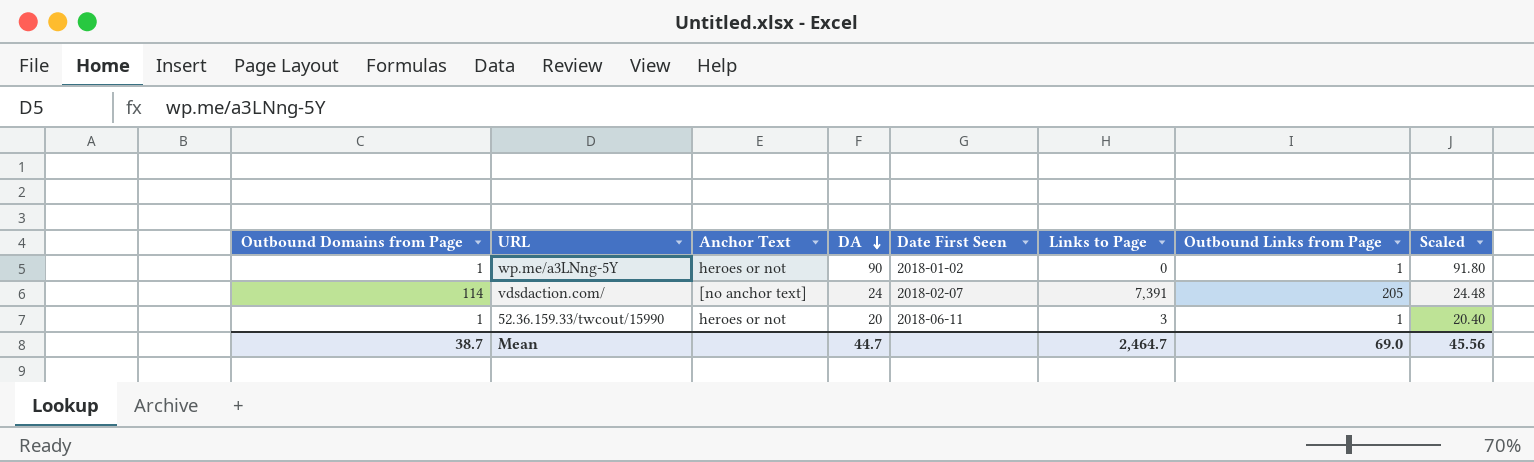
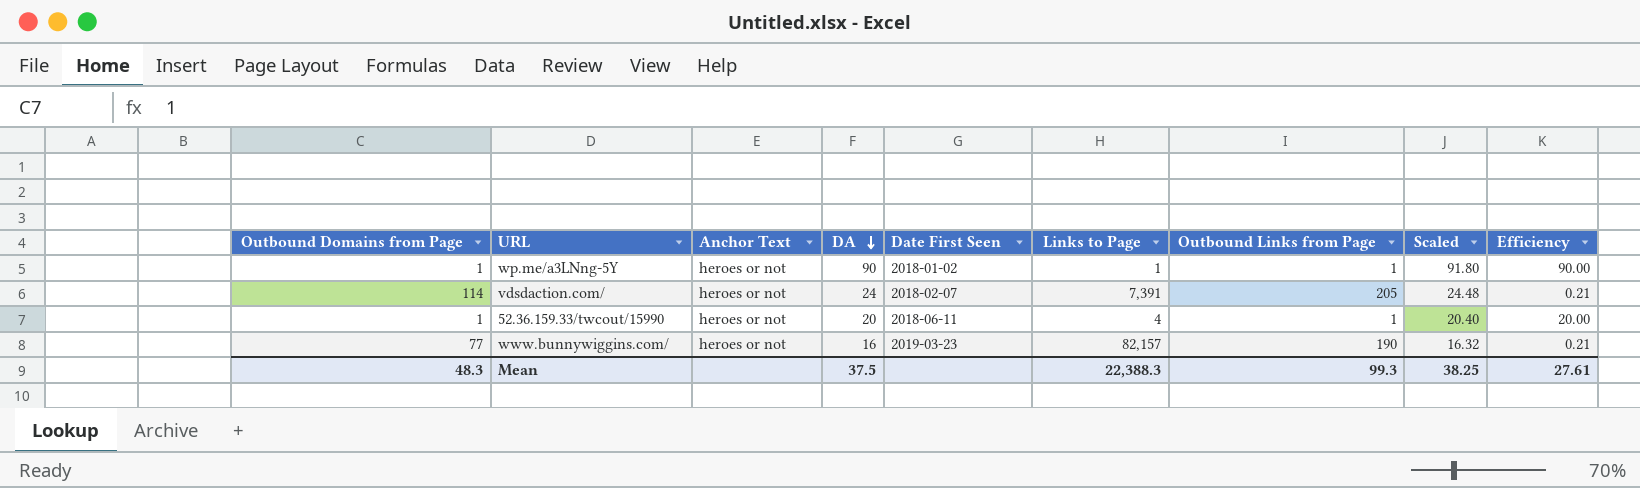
column Efficiency | formula: none -> [DA] / [Outbound Domains from Page]
wp.me/a3LNng-5Y | Links to Page: 0 -> 1
vdsdaction.com/ | Anchor Text: [no anchor text] -> heroes or not
52.36.159.33/twcout/15990 | Links to Page: 3 -> 4
row www.bunnywiggins.com/: none -> 77 | heroes or not | 16 | 2019-03-23 | 82,157 | 190 | 16.32 | 0.21
Mean | Outbound Domains from Page: 38.7 -> 48.3
Mean | DA: 44.7 -> 37.5
Mean | Links to Page: 2,464.7 -> 22,388.3
Mean | Outbound Links from Page: 69.0 -> 99.3
Mean | Scaled: 45.56 -> 38.25

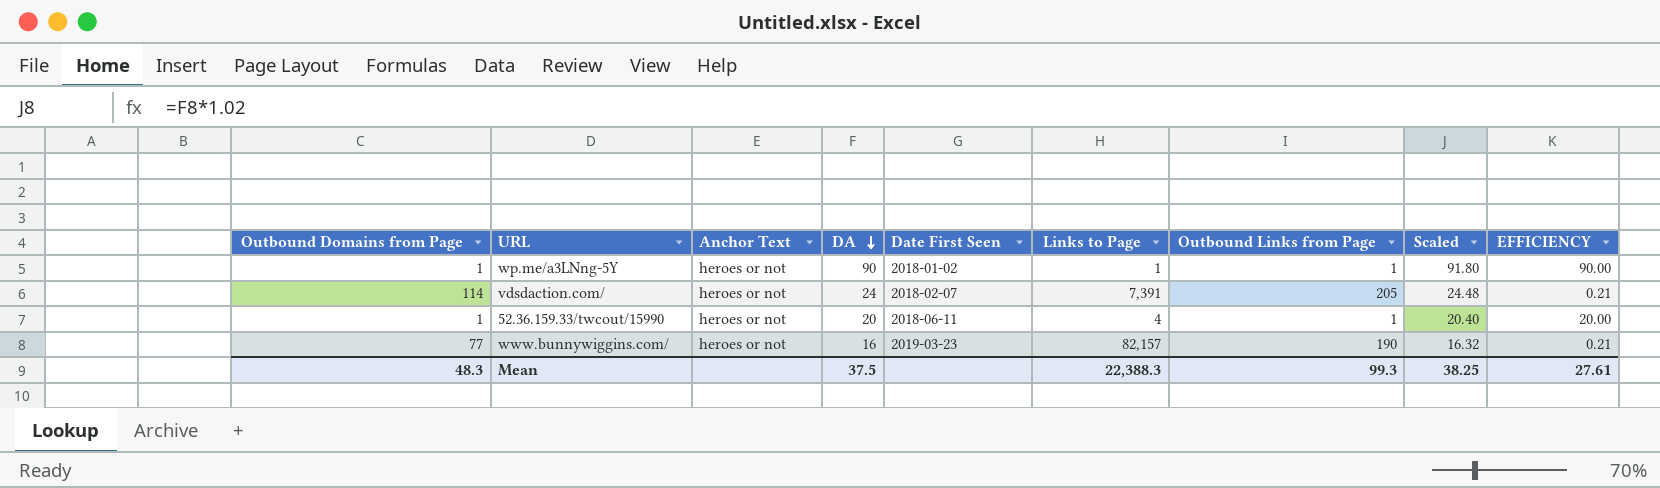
column name: Efficiency -> EFFICIENCY

